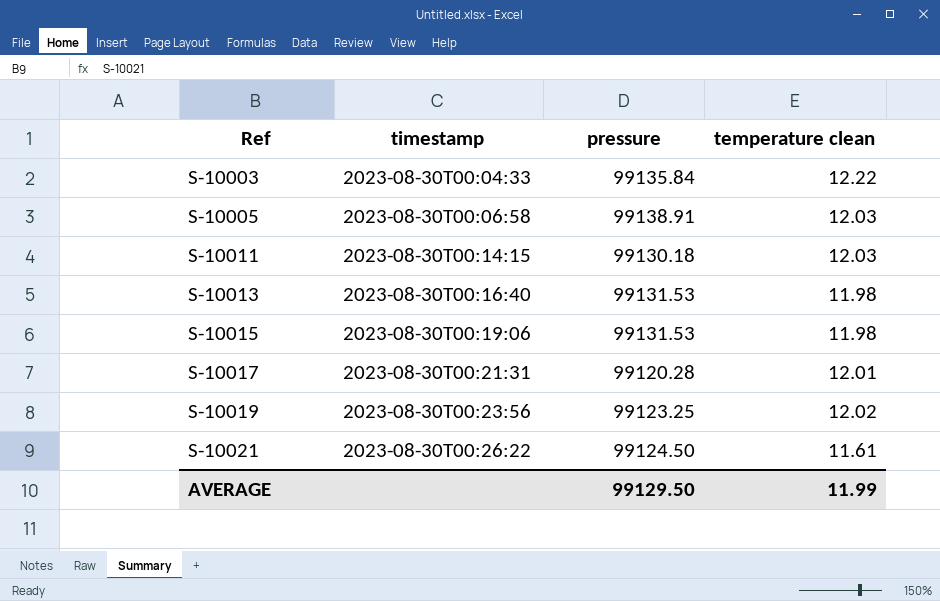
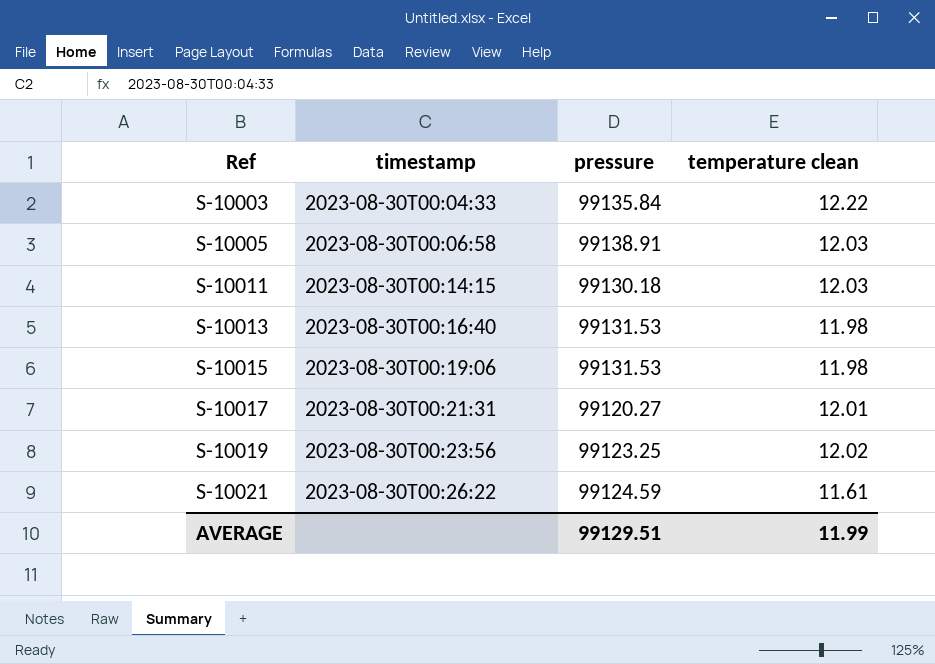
S-10017 | pressure: 99120.28 -> 99120.27
S-10021 | pressure: 99124.50 -> 99124.59
AVERAGE | pressure: 99129.50 -> 99129.51

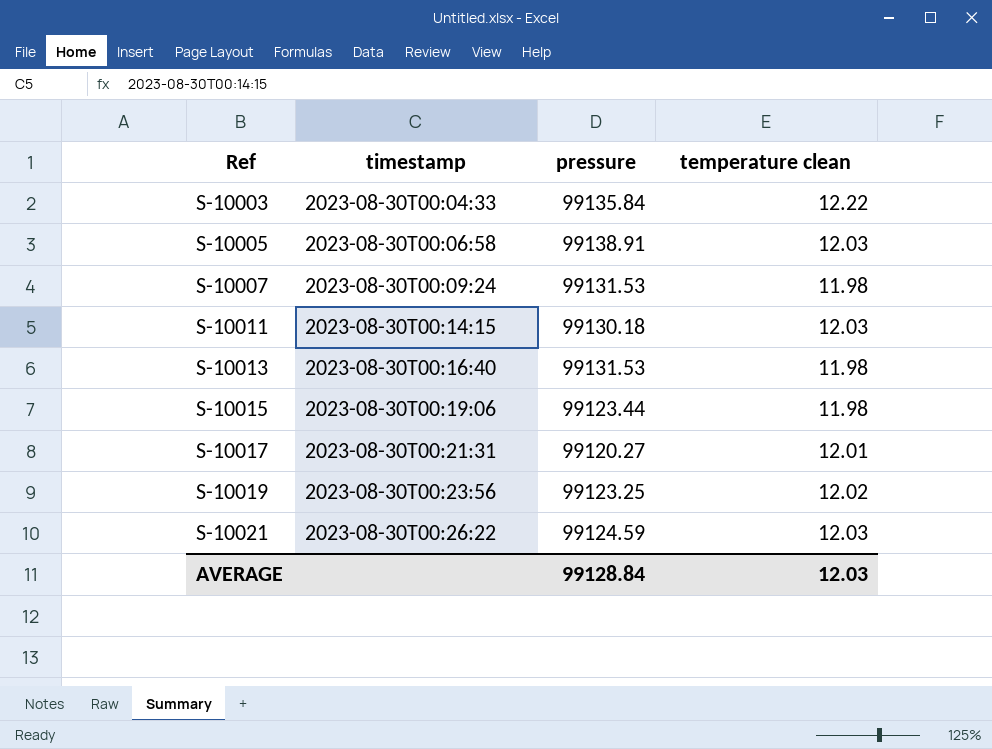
row S-10007: none -> 2023-08-30T00:09:24 | 99131.53 | 11.98
S-10015 | pressure: 99131.53 -> 99123.44
S-10021 | temperature clean: 11.61 -> 12.03
AVERAGE | pressure: 99129.51 -> 99128.84
AVERAGE | temperature clean: 11.99 -> 12.03

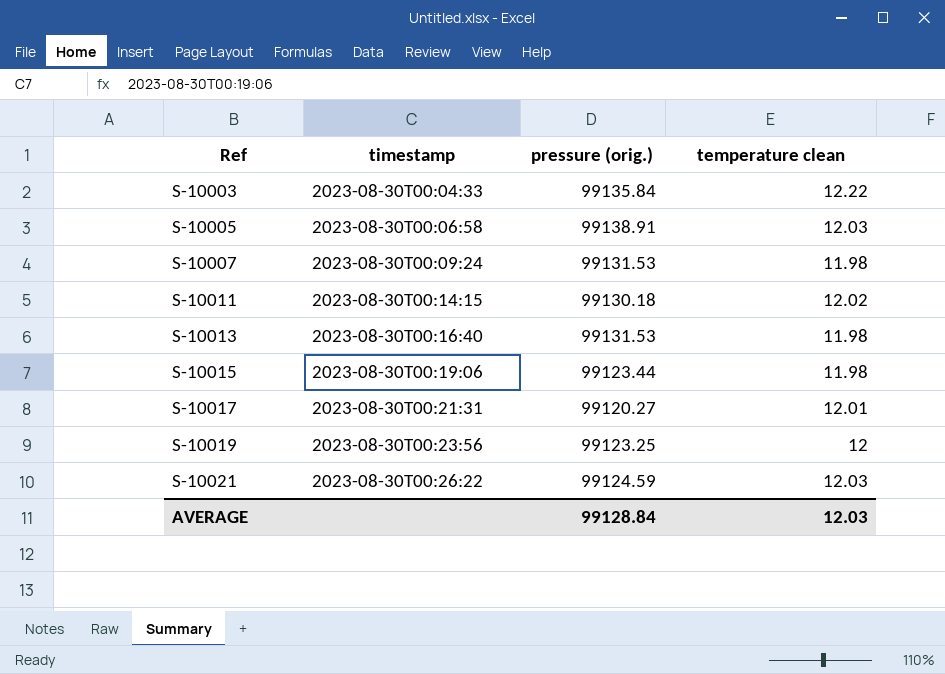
column name: pressure -> pressure (orig.)
S-10011 | temperature clean: 12.03 -> 12.02
S-10019 | temperature clean: 12.02 -> 12

